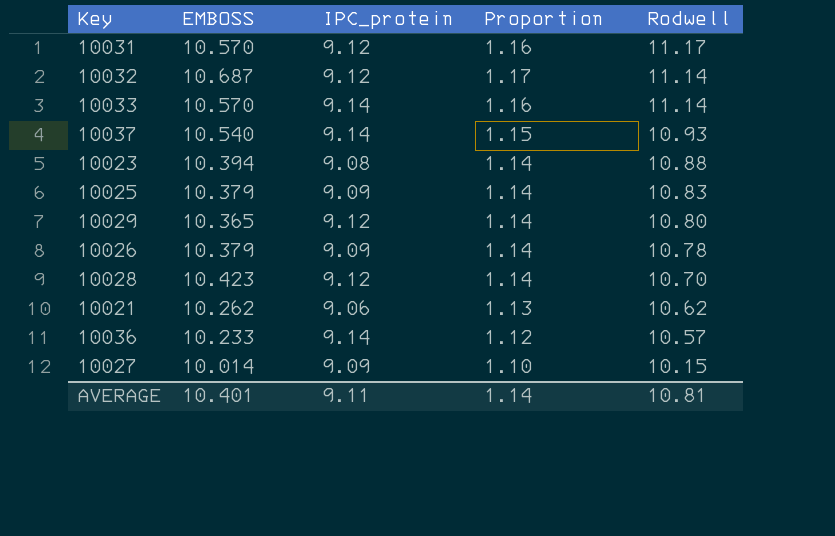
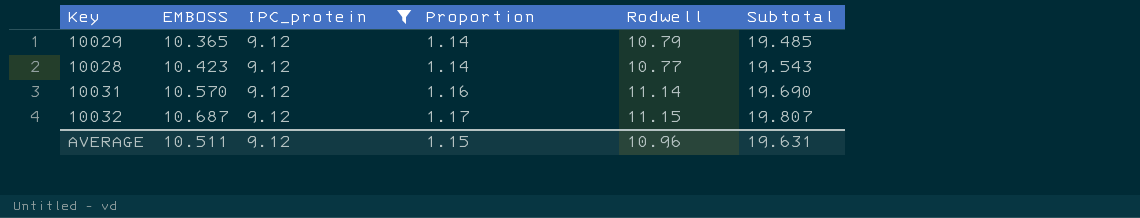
filter: none -> IPC_protein = 9.12
row order: Rodwell descending -> EMBOSS ascending
column Subtotal | formula: none -> [EMBOSS] + [IPC_protein]
10029 | Rodwell: 10.80 -> 10.79
10028 | Rodwell: 10.70 -> 10.77
10031 | Rodwell: 11.17 -> 11.14
10032 | Rodwell: 11.14 -> 11.15
AVERAGE | EMBOSS: 10.401 -> 10.511
AVERAGE | IPC_protein: 9.11 -> 9.12
AVERAGE | Proportion: 1.14 -> 1.15
AVERAGE | Rodwell: 10.81 -> 10.96

